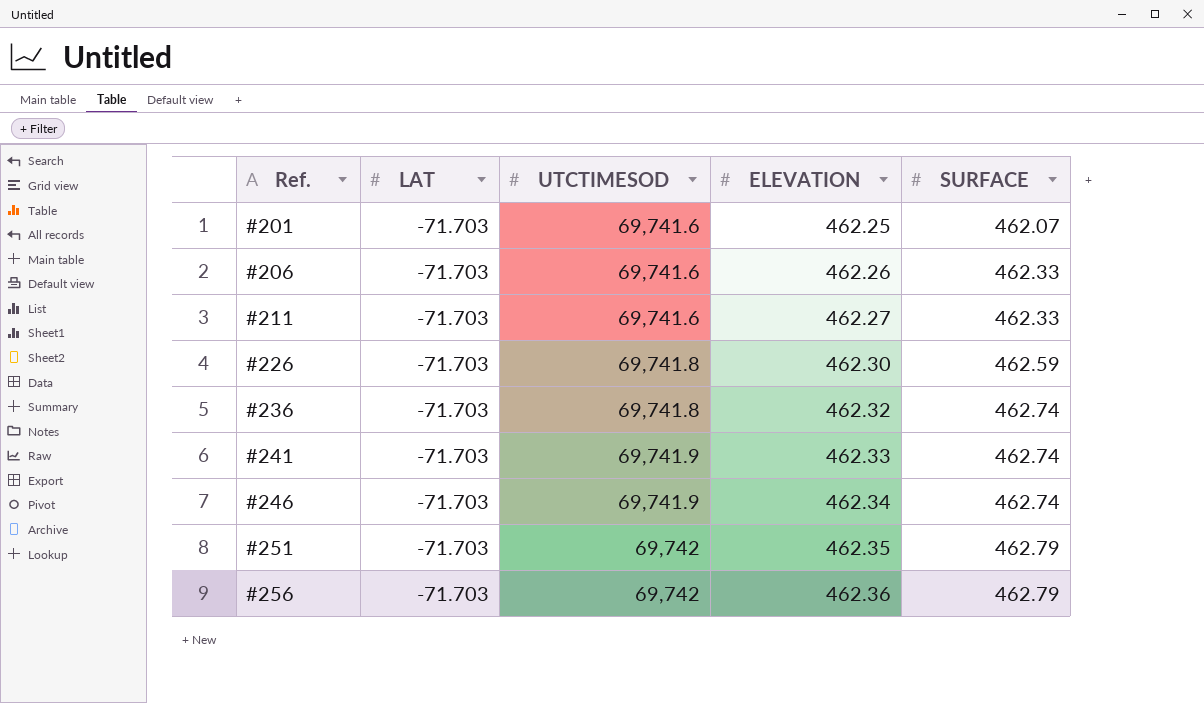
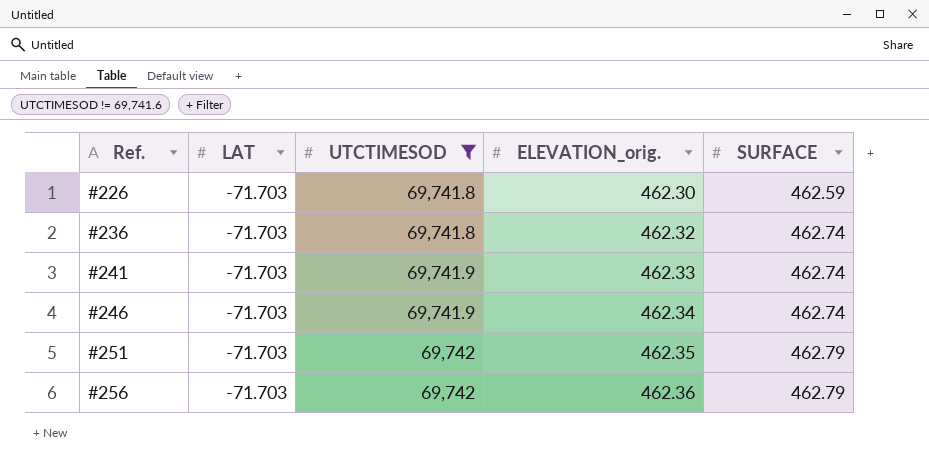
filter: none -> UTCTIMESOD != 69,741.6
column name: ELEVATION -> ELEVATION_orig.

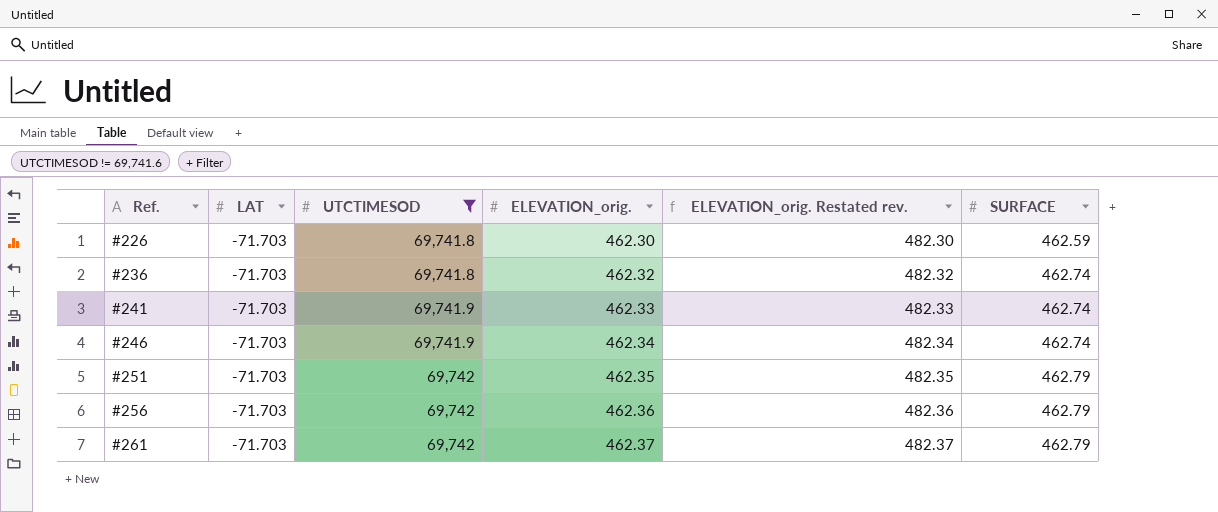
column ELEVATION_orig. Restated rev. | formula: none -> [ELEVATION_orig.] + 20
row #261: none -> -71.703 | 69,742 | 462.37 | 482.37 | 462.79

